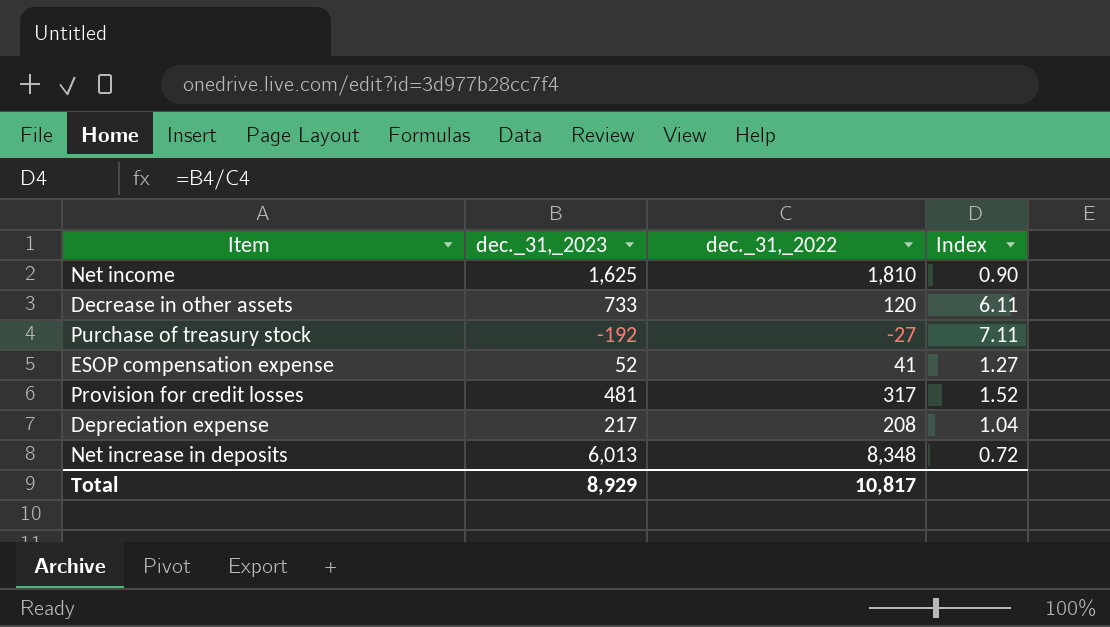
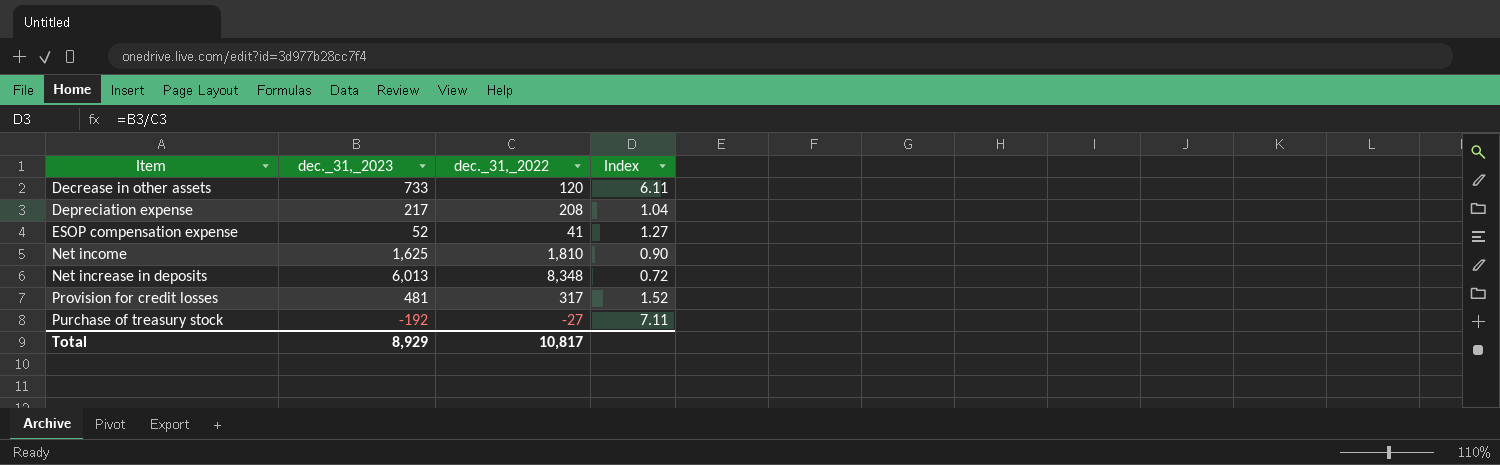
row order: none -> Item ascending

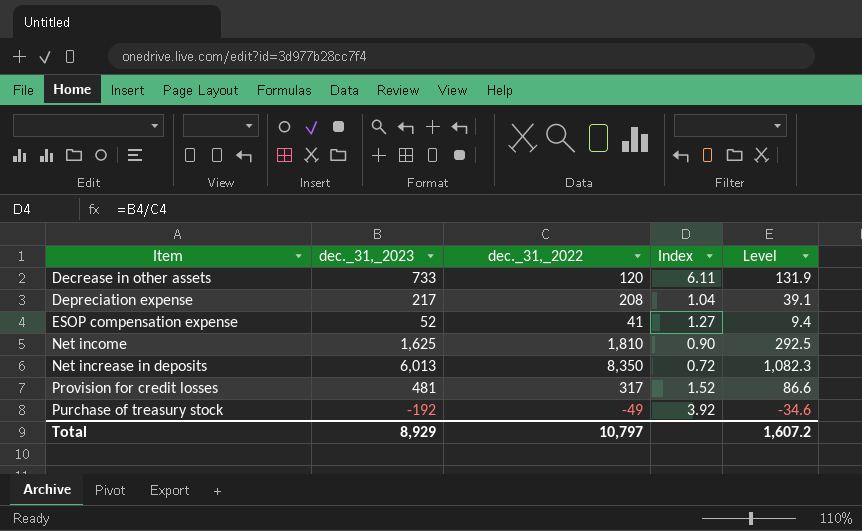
column Level | formula: none -> [dec._31,_2023] * 0.18
Net increase in deposits | dec._31,_2022: 8,348 -> 8,350
Purchase of treasury stock | dec._31,_2022: -27 -> -49
Purchase of treasury stock | Index: 7.11 -> 3.92
Total | dec._31,_2022: 10,817 -> 10,797

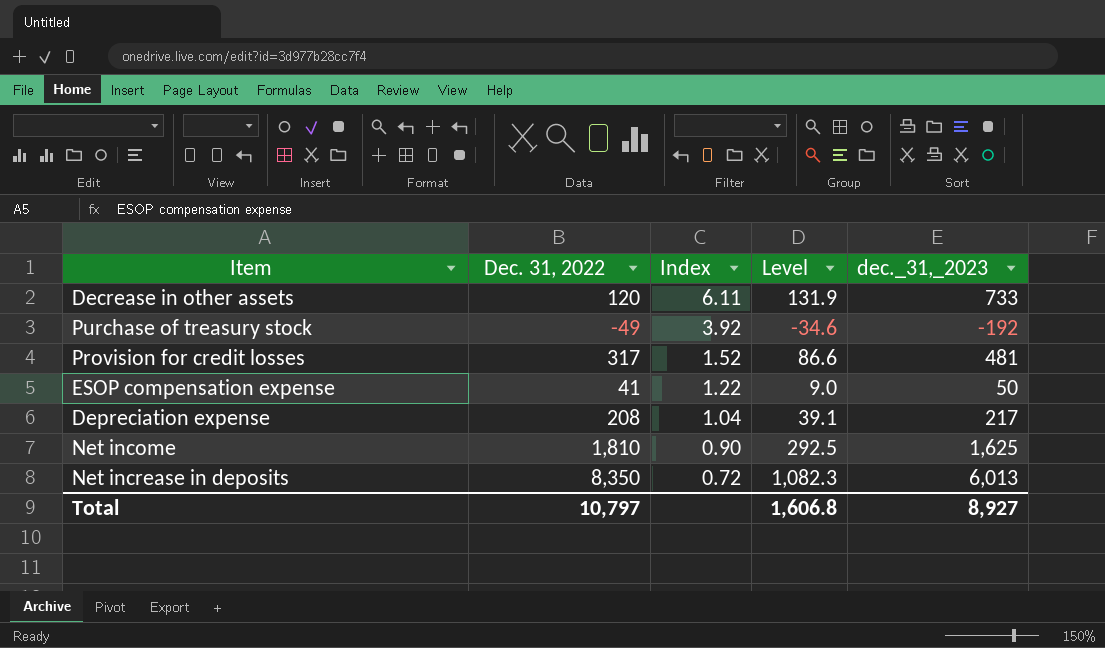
row order: Item ascending -> Index descending
column name: dec._31,_2022 -> Dec. 31, 2022
column dec._31,_2023 | position: 2 -> 5
ESOP compensation expense | Index: 1.27 -> 1.22
ESOP compensation expense | Level: 9.4 -> 9.0
ESOP compensation expense | dec._31,_2023: 52 -> 50
Total | Level: 1,607.2 -> 1,606.8
Total | dec._31,_2023: 8,929 -> 8,927

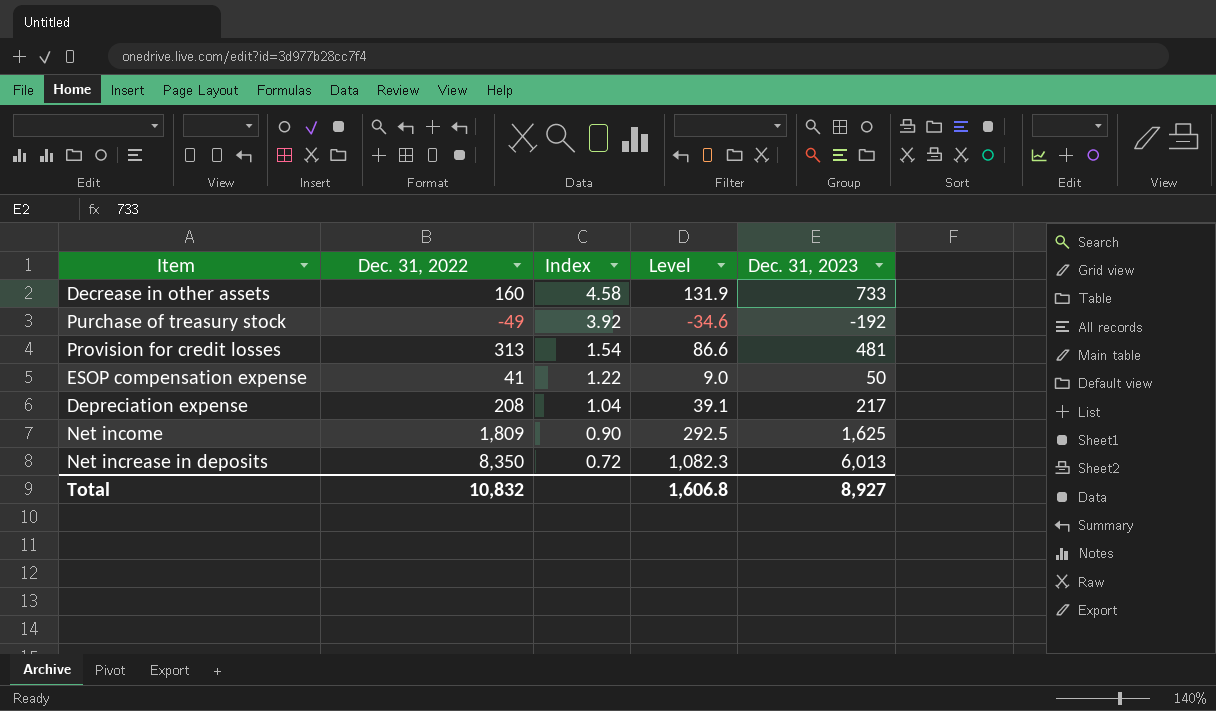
column name: dec._31,_2023 -> Dec. 31, 2023
Decrease in other assets | Dec. 31, 2022: 120 -> 160
Decrease in other assets | Index: 6.11 -> 4.58
Provision for credit losses | Dec. 31, 2022: 317 -> 313
Provision for credit losses | Index: 1.52 -> 1.54
Net income | Dec. 31, 2022: 1,810 -> 1,809
Total | Dec. 31, 2022: 10,797 -> 10,832

